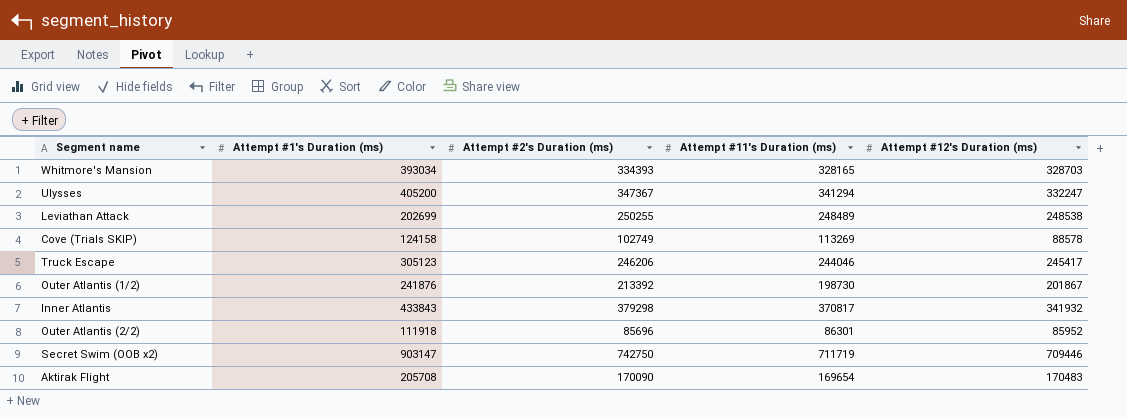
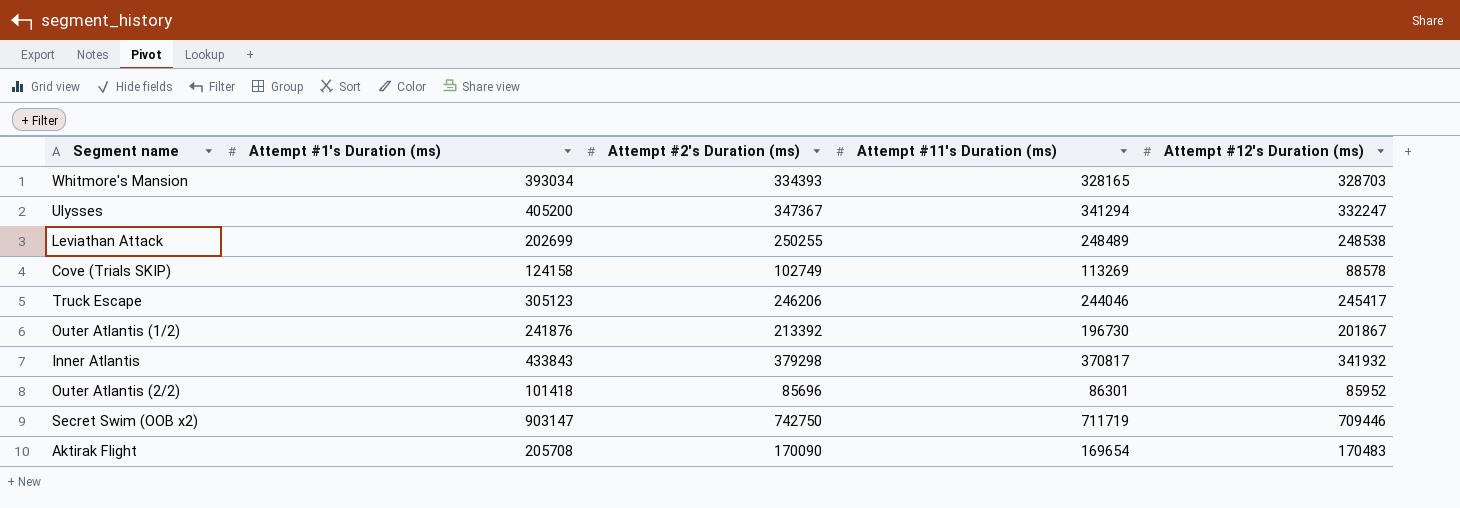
Outer Atlantis (1/2) | Attempt #11's Duration (ms): 198730 -> 196730
Outer Atlantis (2/2) | Attempt #1's Duration (ms): 111918 -> 101418

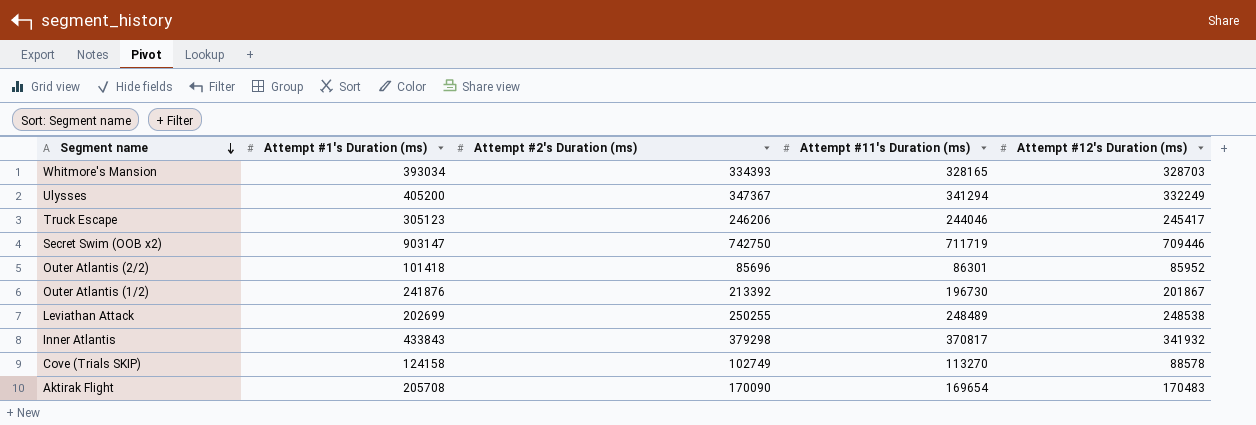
row order: none -> Segment name descending
Ulysses | Attempt #12's Duration (ms): 332247 -> 332249
Cove (Trials SKIP) | Attempt #11's Duration (ms): 113269 -> 113270

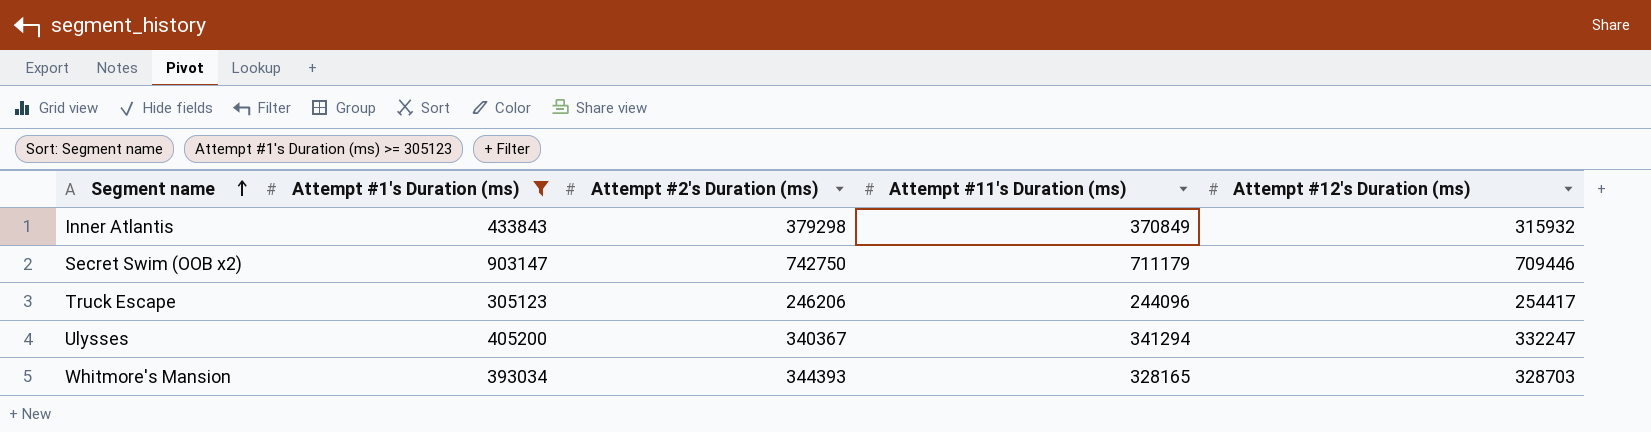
filter: none -> Attempt #1's Duration (ms) >= 305123
row order: Segment name descending -> Segment name ascending
Inner Atlantis | Attempt #11's Duration (ms): 370817 -> 370849
Inner Atlantis | Attempt #12's Duration (ms): 341932 -> 315932
Secret Swim (OOB x2) | Attempt #11's Duration (ms): 711719 -> 711179
Truck Escape | Attempt #11's Duration (ms): 244046 -> 244096
Truck Escape | Attempt #12's Duration (ms): 245417 -> 254417
Ulysses | Attempt #2's Duration (ms): 347367 -> 340367
Ulysses | Attempt #12's Duration (ms): 332249 -> 332247
Whitmore's Mansion | Attempt #2's Duration (ms): 334393 -> 344393

